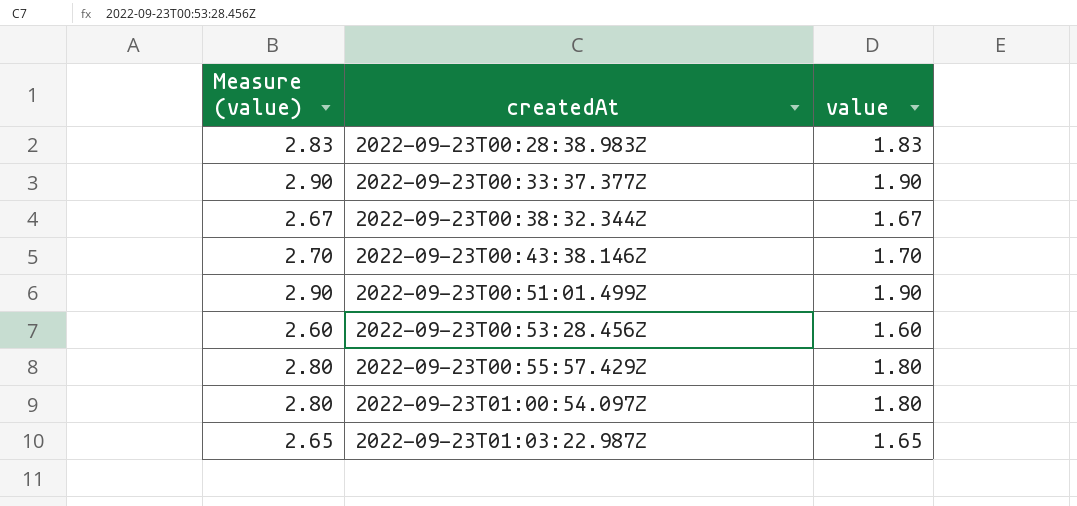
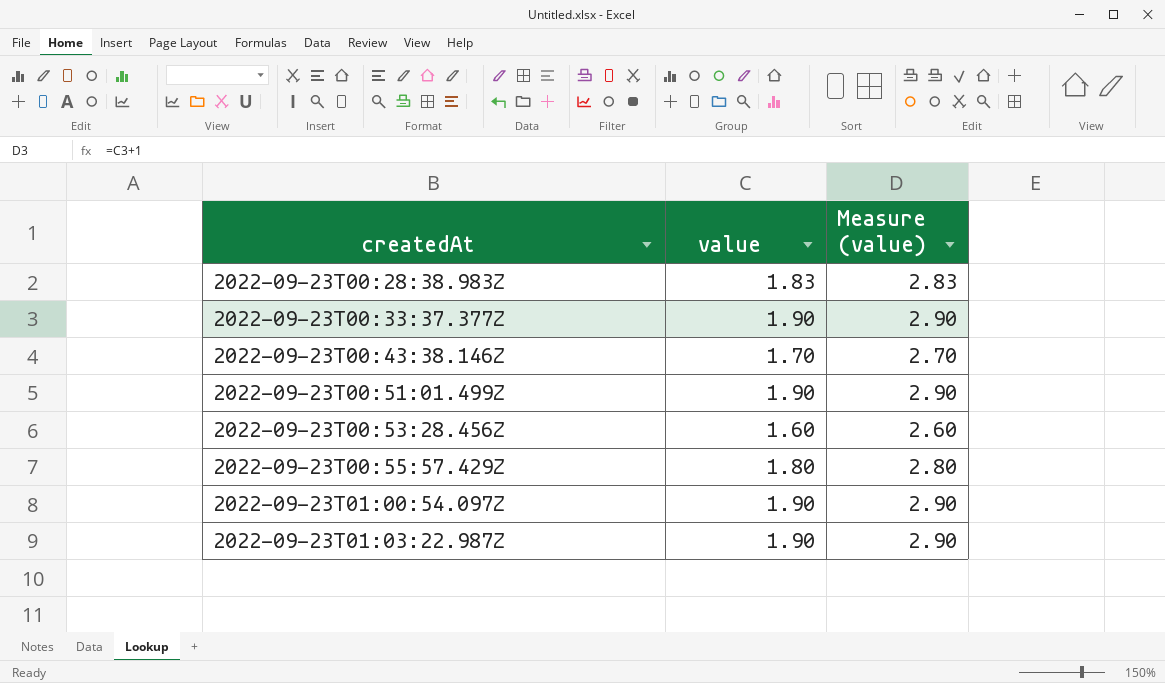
column Measure (value) | position: 1 -> 3
row 2022-09-23T00:38:32.344Z: 2.67 | 1.67 -> none
2022-09-23T01:00:54.097Z | value: 1.80 -> 1.90
2022-09-23T01:00:54.097Z | Measure (value): 2.80 -> 2.90
2022-09-23T01:03:22.987Z | value: 1.65 -> 1.90
2022-09-23T01:03:22.987Z | Measure (value): 2.65 -> 2.90

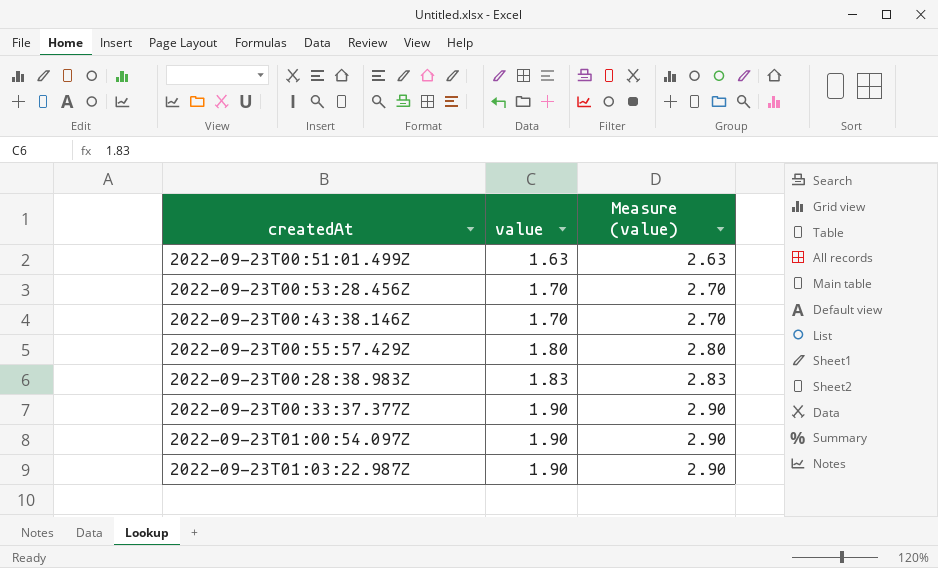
row order: createdAt ascending -> value ascending
2022-09-23T00:51:01.499Z | value: 1.90 -> 1.63
2022-09-23T00:51:01.499Z | Measure (value): 2.90 -> 2.63
2022-09-23T00:53:28.456Z | value: 1.60 -> 1.70
2022-09-23T00:53:28.456Z | Measure (value): 2.60 -> 2.70

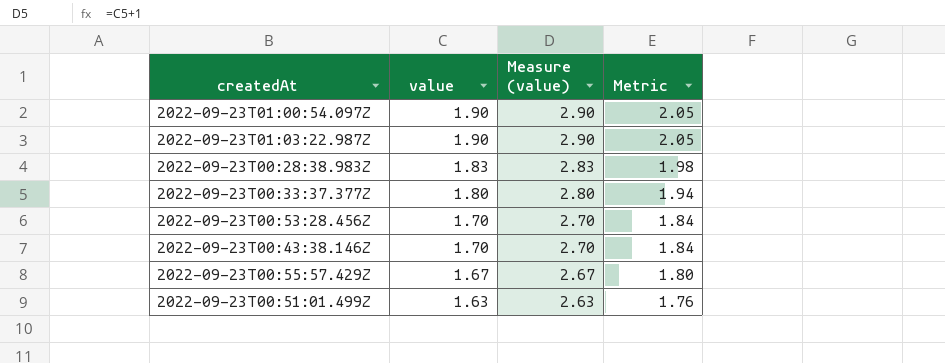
row order: value ascending -> value descending
column Metric | formula: none -> [value] * 1.08
2022-09-23T00:33:37.377Z | value: 1.90 -> 1.80
2022-09-23T00:33:37.377Z | Measure (value): 2.90 -> 2.80
2022-09-23T00:55:57.429Z | value: 1.80 -> 1.67
2022-09-23T00:55:57.429Z | Measure (value): 2.80 -> 2.67

